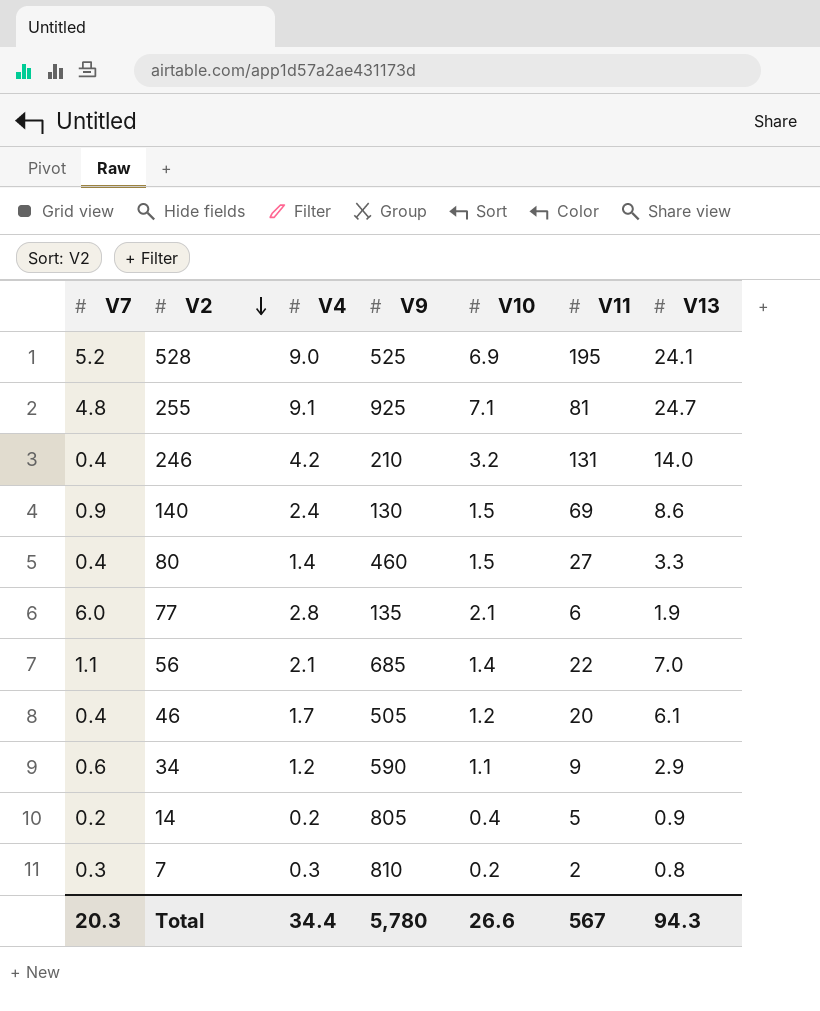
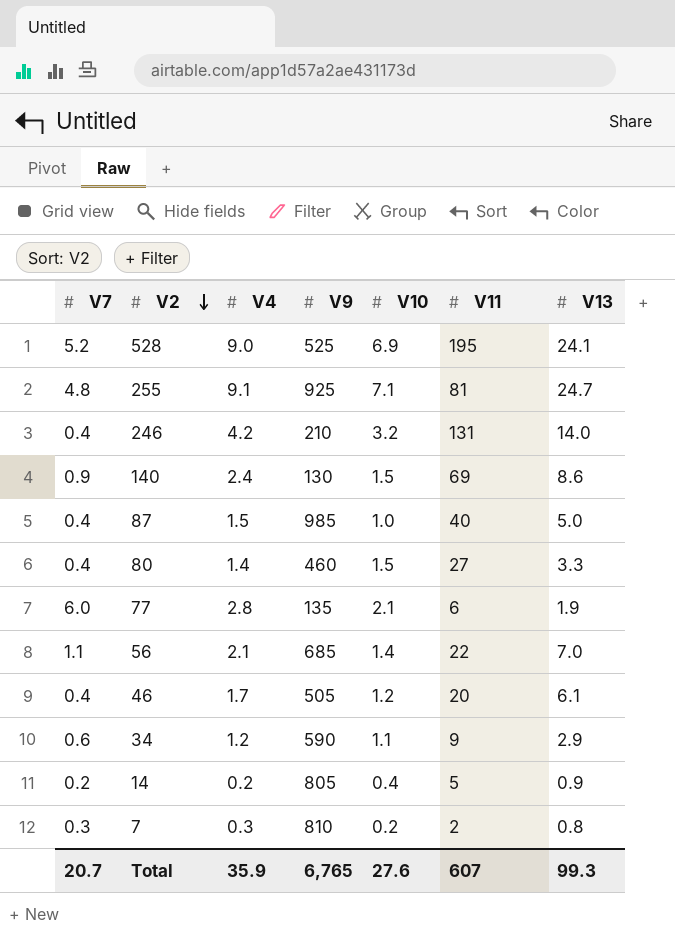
row 87: none -> 0.4 | 1.5 | 985 | 1.0 | 40 | 5.0
Total | V7: 20.3 -> 20.7
Total | V4: 34.4 -> 35.9
Total | V9: 5,780 -> 6,765
Total | V10: 26.6 -> 27.6
Total | V11: 567 -> 607
Total | V13: 94.3 -> 99.3

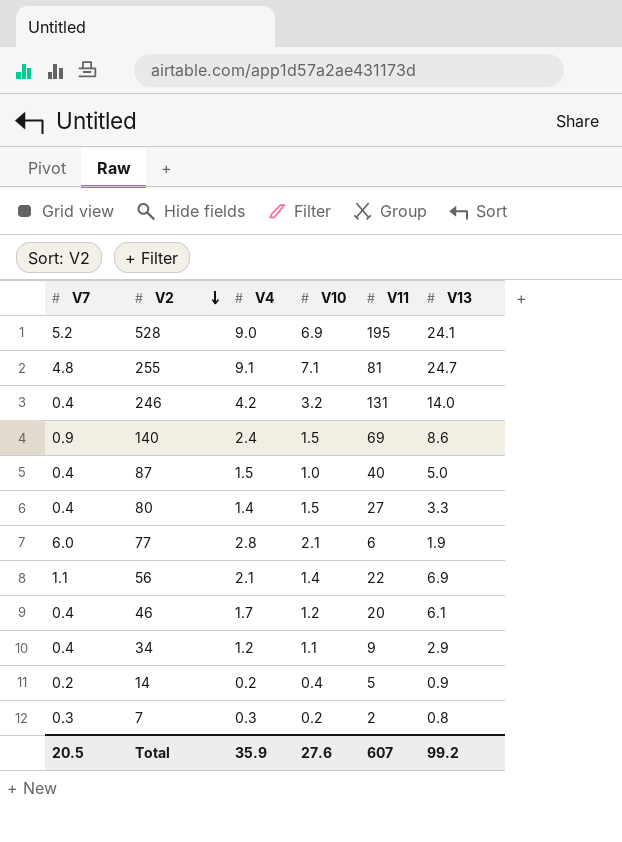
column V9 | position: 4 -> none
56 | V13: 7.0 -> 6.9
34 | V7: 0.6 -> 0.4
Total | V7: 20.7 -> 20.5
Total | V13: 99.3 -> 99.2

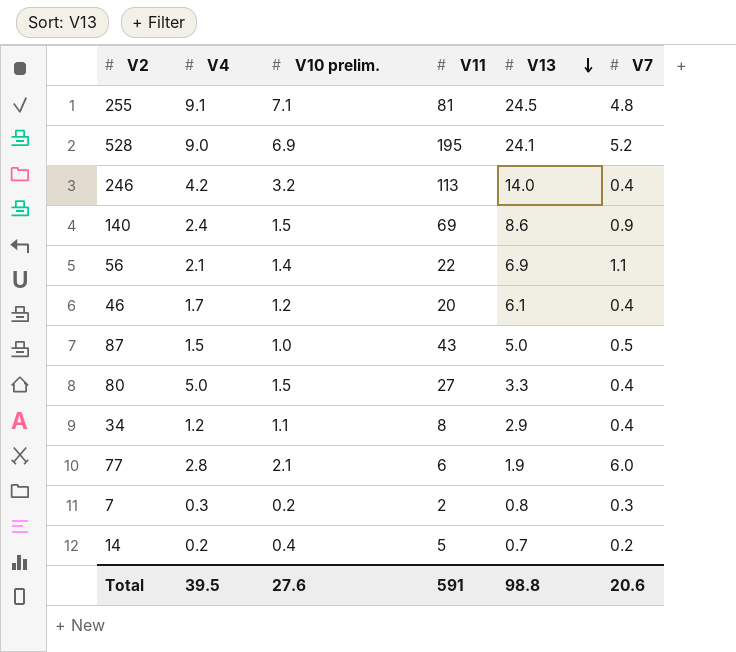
row order: V2 descending -> V13 descending
column name: V10 -> V10 prelim.
column V7 | position: 1 -> 6
255 | V13: 24.7 -> 24.5
246 | V11: 131 -> 113
87 | V11: 40 -> 43
87 | V7: 0.4 -> 0.5
80 | V4: 1.4 -> 5.0
34 | V11: 9 -> 8
14 | V13: 0.9 -> 0.7
Total | V4: 35.9 -> 39.5
Total | V11: 607 -> 591
Total | V13: 99.2 -> 98.8
Total | V7: 20.5 -> 20.6

